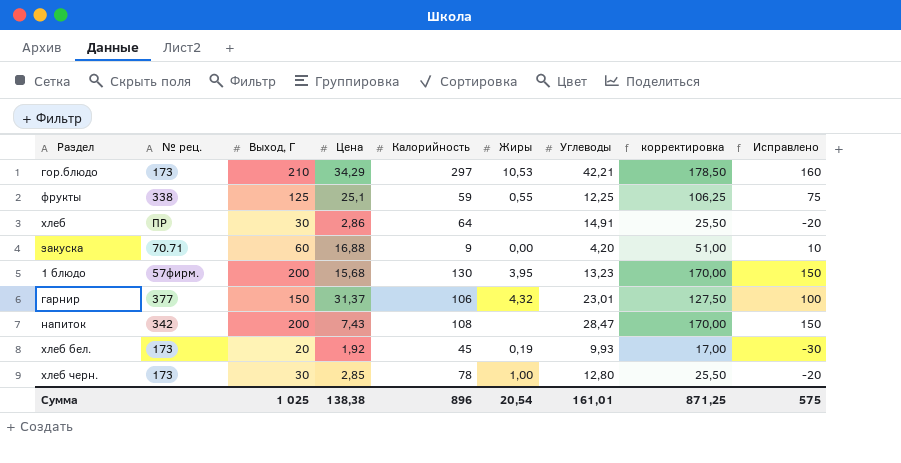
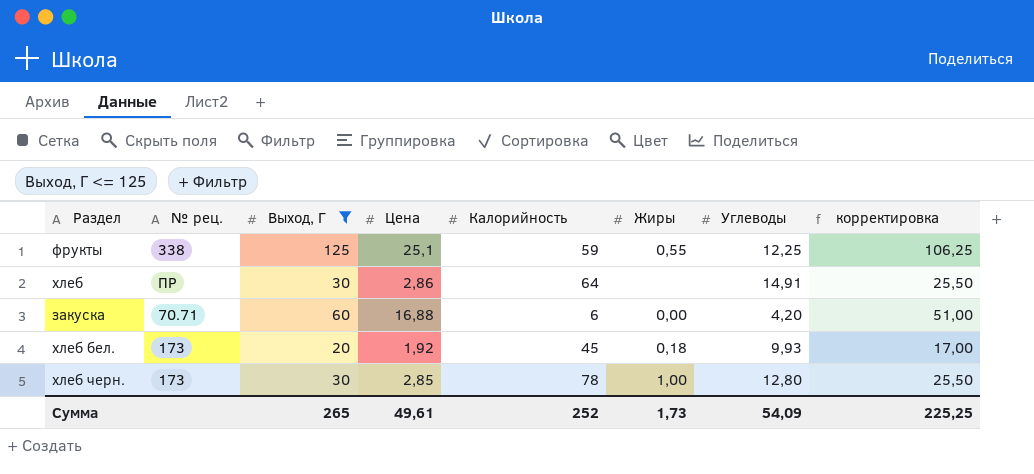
filter: none -> Выход, Г <= 125
column Исправлено | formula: [Выход, Г] - 50 -> none
закуска | Калорийность: 9 -> 6
хлеб бел. | Жиры: 0,19 -> 0,18
Сумма | Выход, Г: 1 025 -> 265
Сумма | Цена: 138,38 -> 49,61
Сумма | Калорийность: 896 -> 252
Сумма | Жиры: 20,54 -> 1,73
Сумма | Углеводы: 161,01 -> 54,09
Сумма | корректировка: 871,25 -> 225,25

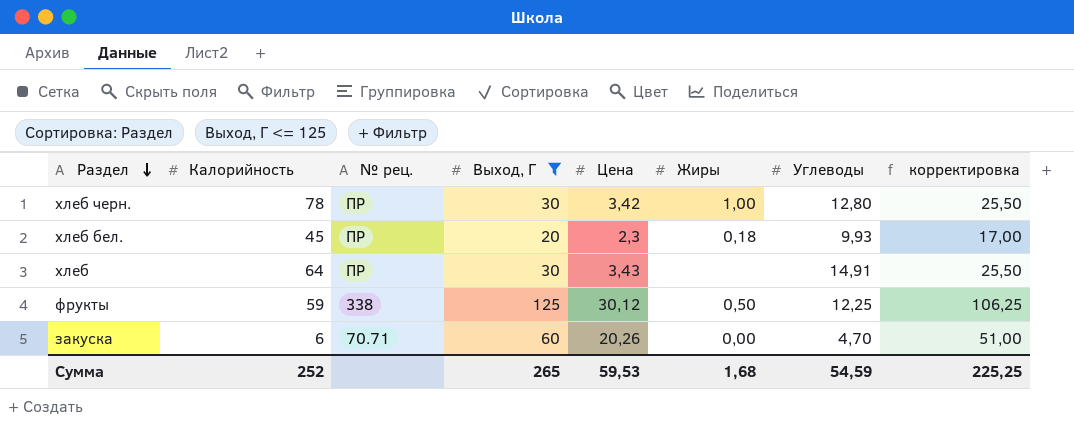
row order: none -> Раздел descending
column Калорийность | position: 5 -> 2
хлеб черн. | № рец.: 173 -> ПР
хлеб черн. | Цена: 2,85 -> 3,42
хлеб бел. | № рец.: 173 -> ПР
хлеб бел. | Цена: 1,92 -> 2,3
хлеб | Цена: 2,86 -> 3,43
фрукты | Цена: 25,1 -> 30,12
фрукты | Жиры: 0,55 -> 0,50
закуска | Цена: 16,88 -> 20,26
закуска | Углеводы: 4,20 -> 4,70
Сумма | Цена: 49,61 -> 59,53
Сумма | Жиры: 1,73 -> 1,68
Сумма | Углеводы: 54,09 -> 54,59

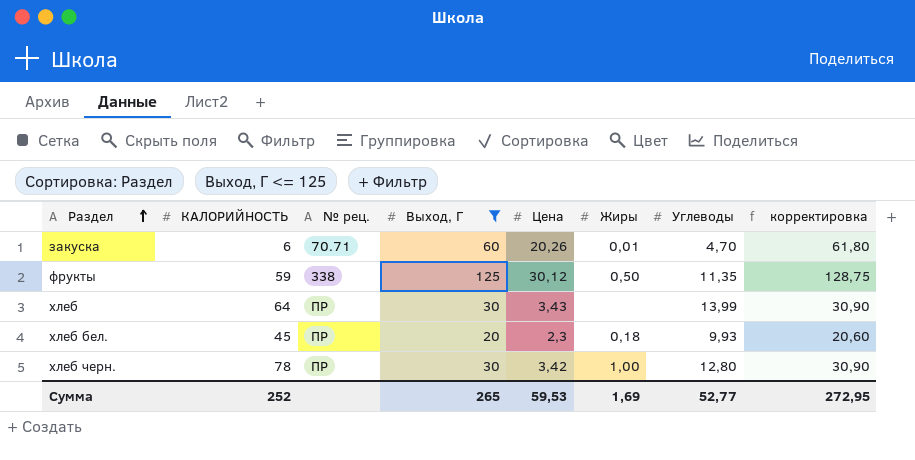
row order: Раздел descending -> Раздел ascending
column name: Калорийность -> КАЛОРИЙНОСТЬ
column корректировка | formula: [Выход, Г] * 0,85 -> [Выход, Г] * 1,03
закуска | Жиры: 0,00 -> 0,01
фрукты | Углеводы: 12,25 -> 11,35
хлеб | Углеводы: 14,91 -> 13,99
Сумма | Жиры: 1,68 -> 1,69
Сумма | Углеводы: 54,59 -> 52,77
Сумма | корректировка: 225,25 -> 272,95

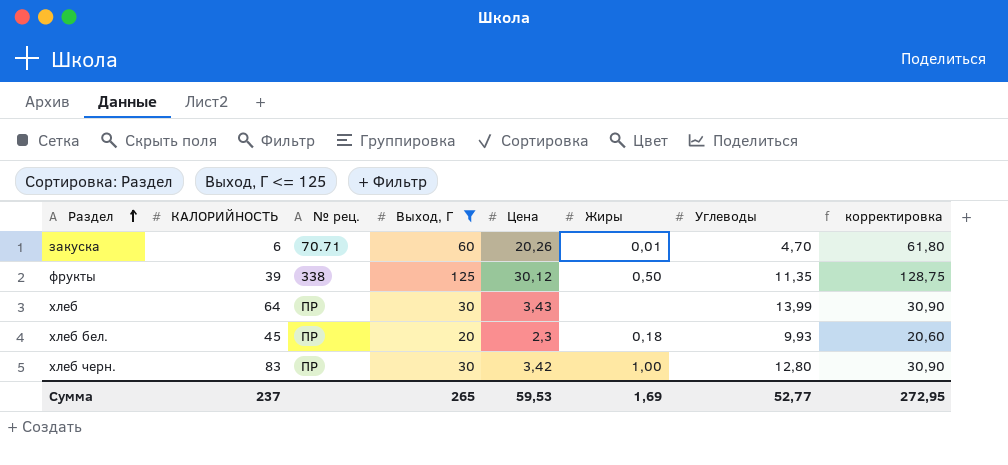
фрукты | КАЛОРИЙНОСТЬ: 59 -> 39
хлеб черн. | КАЛОРИЙНОСТЬ: 78 -> 83
Сумма | КАЛОРИЙНОСТЬ: 252 -> 237

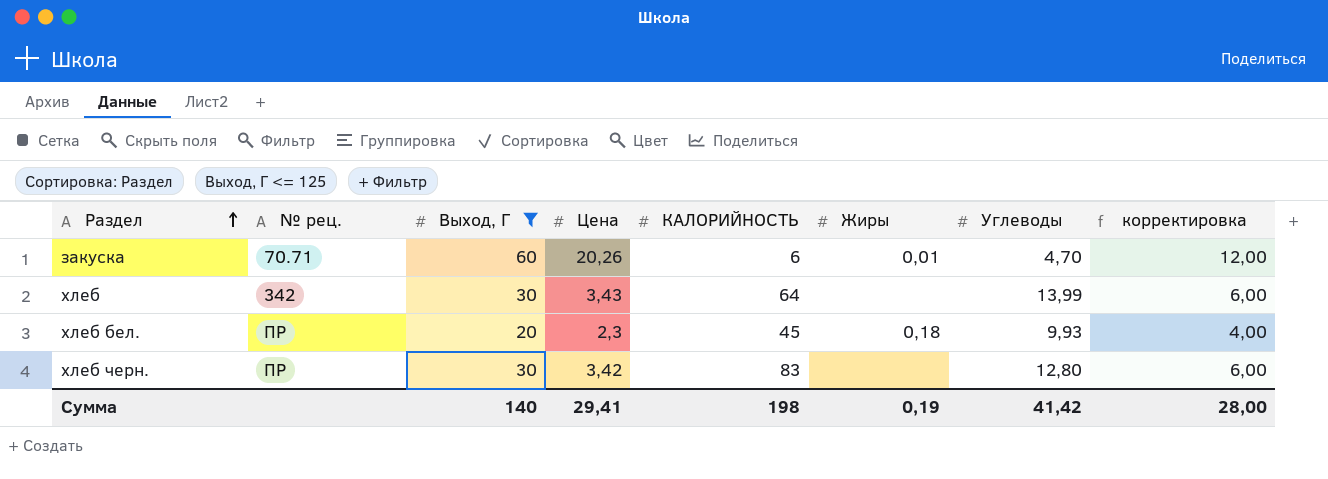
column КАЛОРИЙНОСТЬ | position: 2 -> 5
column корректировка | formula: [Выход, Г] * 1,03 -> [Выход, Г] * 0,2
row фрукты: 39 | 338 | 125 | 30,12 | 0,50 | 11,35 | 128,75 -> none
хлеб | № рец.: ПР -> 342
хлеб черн. | Жиры: 1,00 -> none
Сумма | Выход, Г: 265 -> 140
Сумма | Цена: 59,53 -> 29,41
Сумма | КАЛОРИЙНОСТЬ: 237 -> 198
Сумма | Жиры: 1,69 -> 0,19
Сумма | Углеводы: 52,77 -> 41,42
Сумма | корректировка: 272,95 -> 28,00

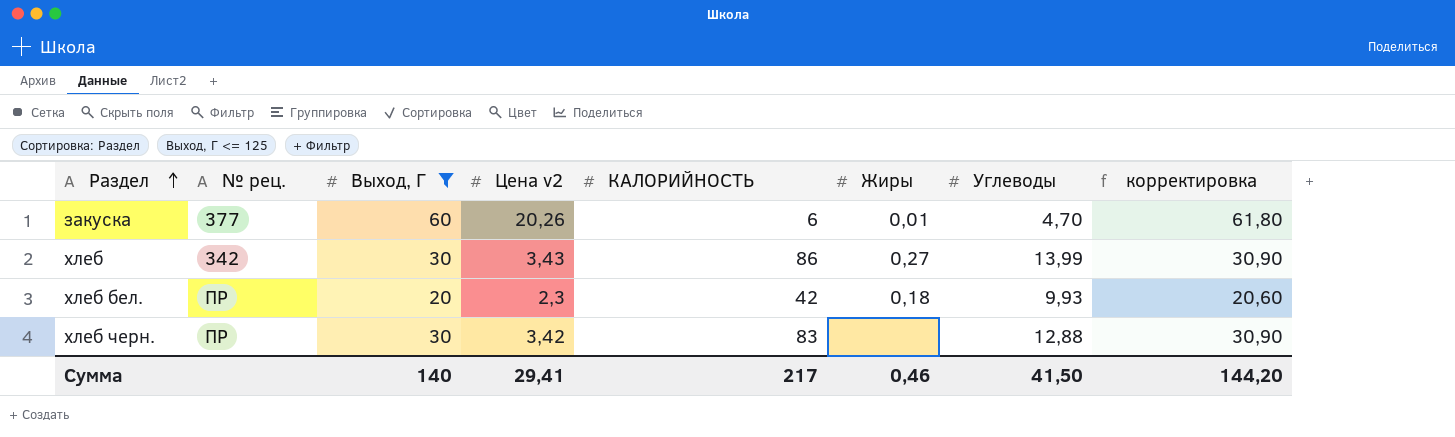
column name: Цена -> Цена v2
column корректировка | formula: [Выход, Г] * 0,2 -> [Выход, Г] * 1,03
закуска | № рец.: 70.71 -> 377
хлеб | КАЛОРИЙНОСТЬ: 64 -> 86
хлеб | Жиры: none -> 0,27
хлеб бел. | КАЛОРИЙНОСТЬ: 45 -> 42
хлеб черн. | Углеводы: 12,80 -> 12,88
Сумма | КАЛОРИЙНОСТЬ: 198 -> 217
Сумма | Жиры: 0,19 -> 0,46
Сумма | Углеводы: 41,42 -> 41,50
Сумма | корректировка: 28,00 -> 144,20

